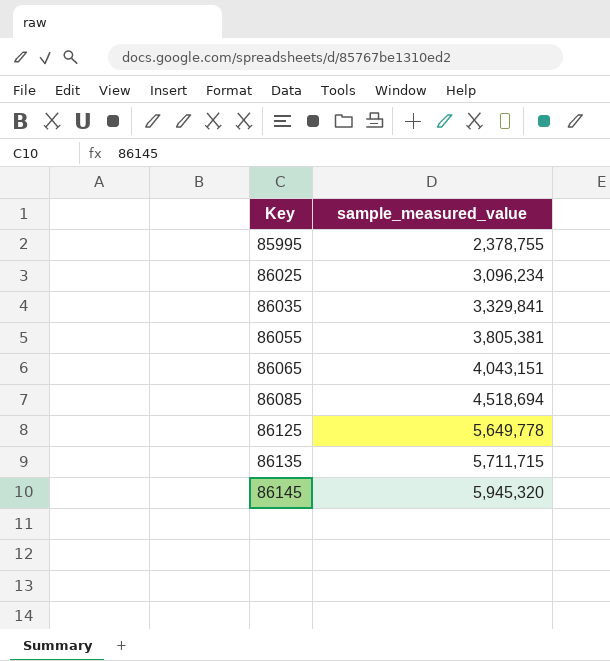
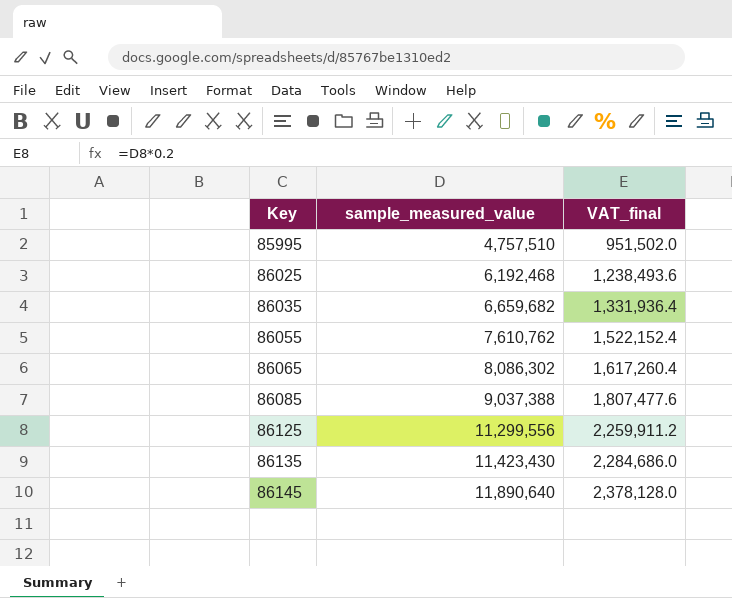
column VAT_final | formula: none -> [sample_measured_value] * 0.2
85995 | sample_measured_value: 2,378,755 -> 4,757,510
86025 | sample_measured_value: 3,096,234 -> 6,192,468
86035 | sample_measured_value: 3,329,841 -> 6,659,682
86055 | sample_measured_value: 3,805,381 -> 7,610,762
86065 | sample_measured_value: 4,043,151 -> 8,086,302
86085 | sample_measured_value: 4,518,694 -> 9,037,388
86125 | sample_measured_value: 5,649,778 -> 11,299,556
86135 | sample_measured_value: 5,711,715 -> 11,423,430
86145 | sample_measured_value: 5,945,320 -> 11,890,640

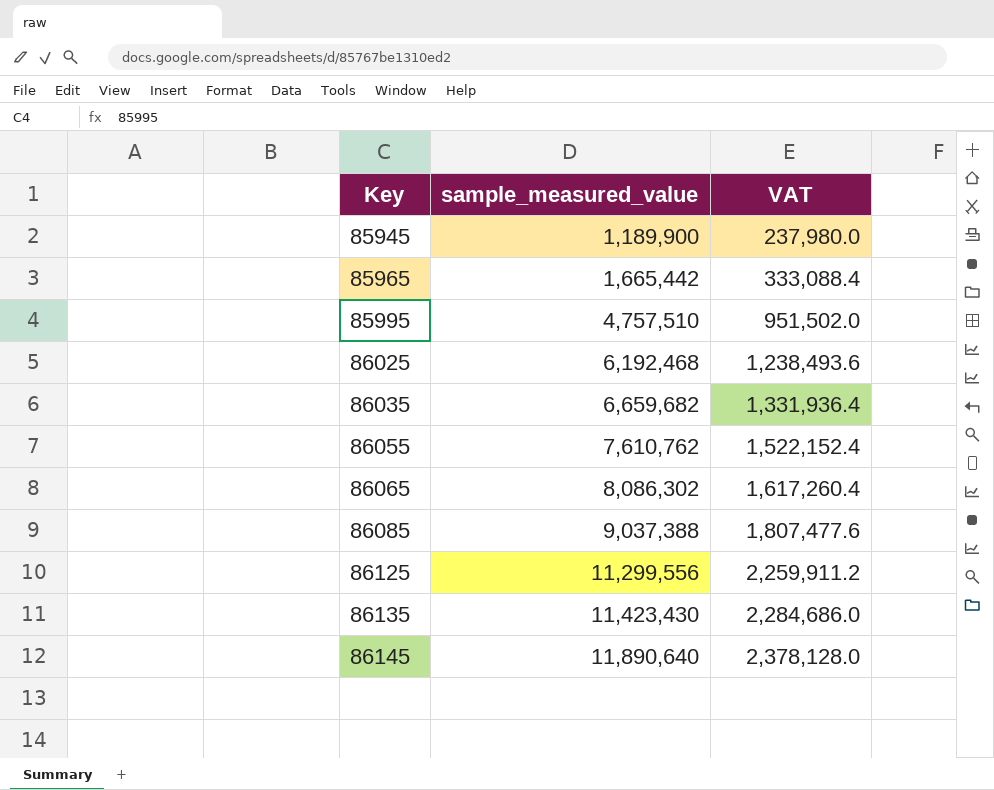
column name: VAT_final -> VAT
row 85945: none -> 1,189,900 | 237,980.0
row 85965: none -> 1,665,442 | 333,088.4

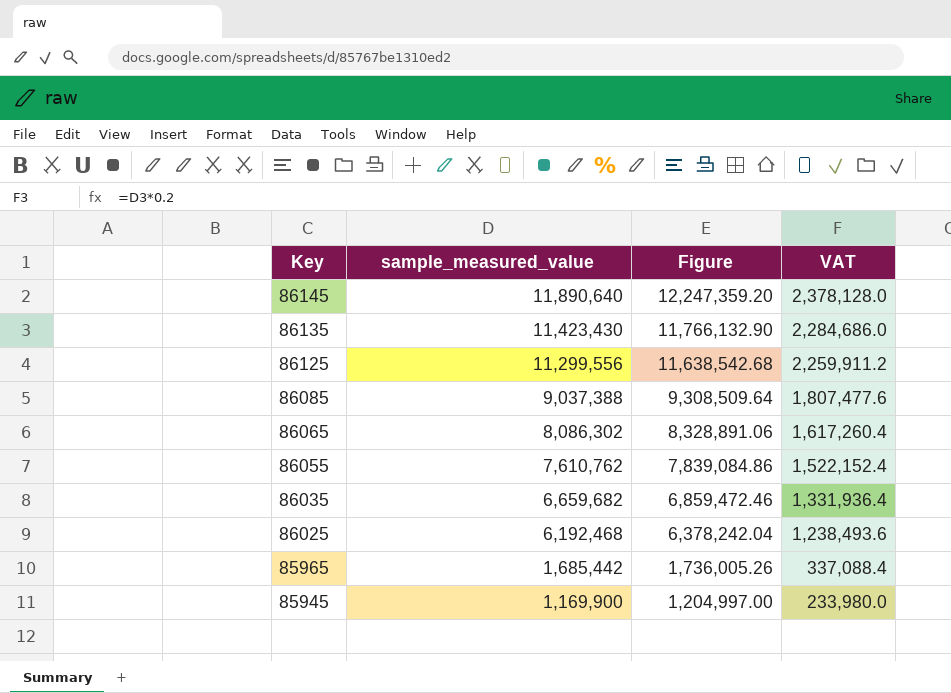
row order: Key ascending -> Key descending
column Figure | formula: none -> [sample_measured_value] * 1.03
row 85995: 4,757,510 | 951,502.0 -> none
85965 | sample_measured_value: 1,665,442 -> 1,685,442
85965 | VAT: 333,088.4 -> 337,088.4
85945 | sample_measured_value: 1,189,900 -> 1,169,900
85945 | VAT: 237,980.0 -> 233,980.0

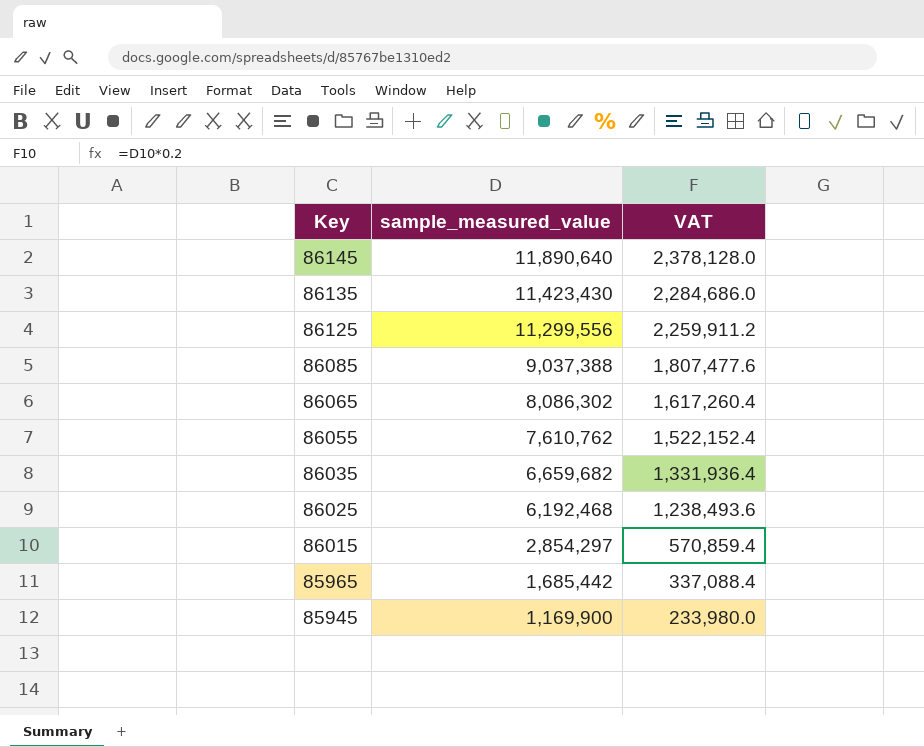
column Figure | formula: [sample_measured_value] * 1.03 -> none
row 86015: none -> 2,854,297 | 570,859.4

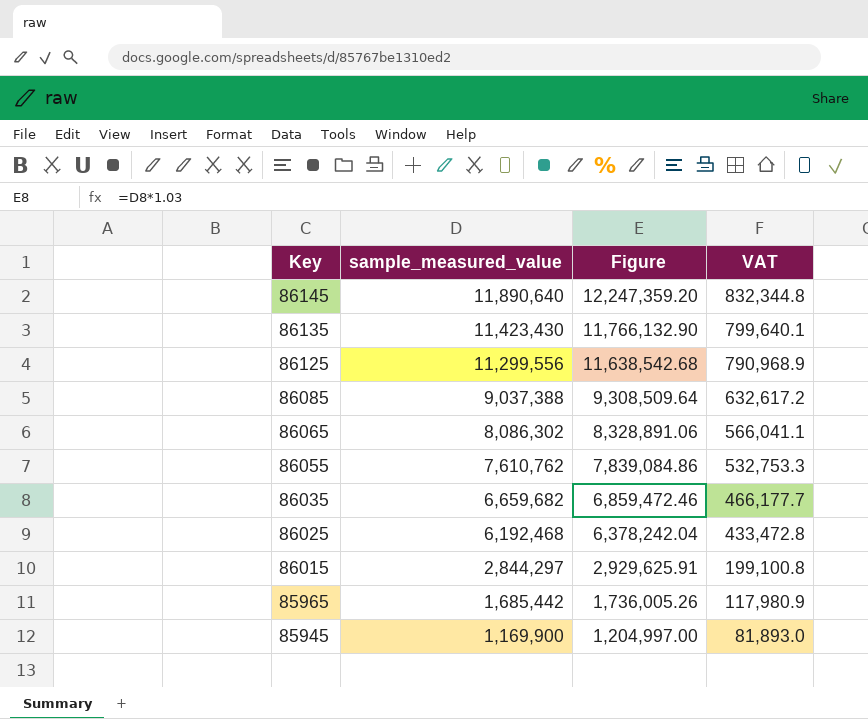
column Figure | formula: none -> [sample_measured_value] * 1.03
column VAT | formula: [sample_measured_value] * 0.2 -> [sample_measured_value] * 0.07
86015 | sample_measured_value: 2,854,297 -> 2,844,297

